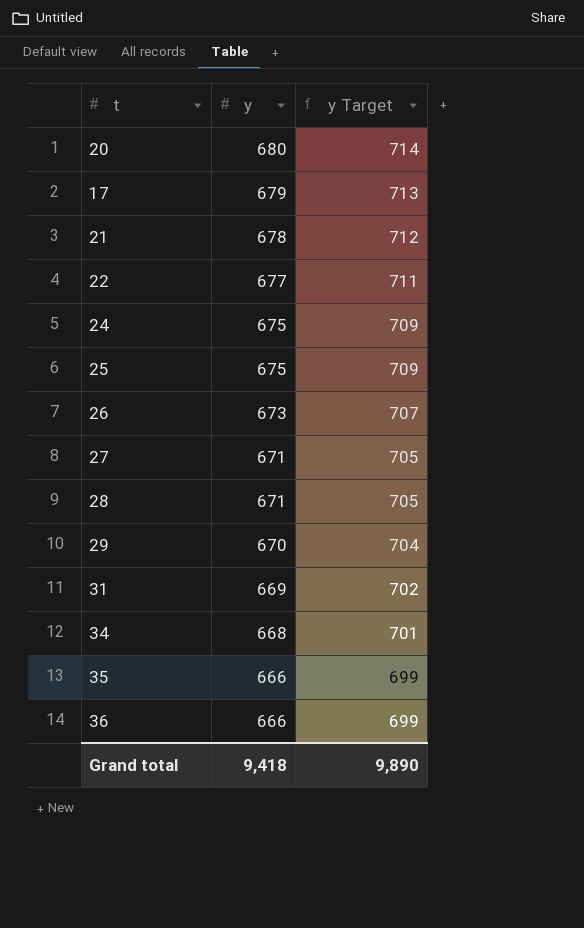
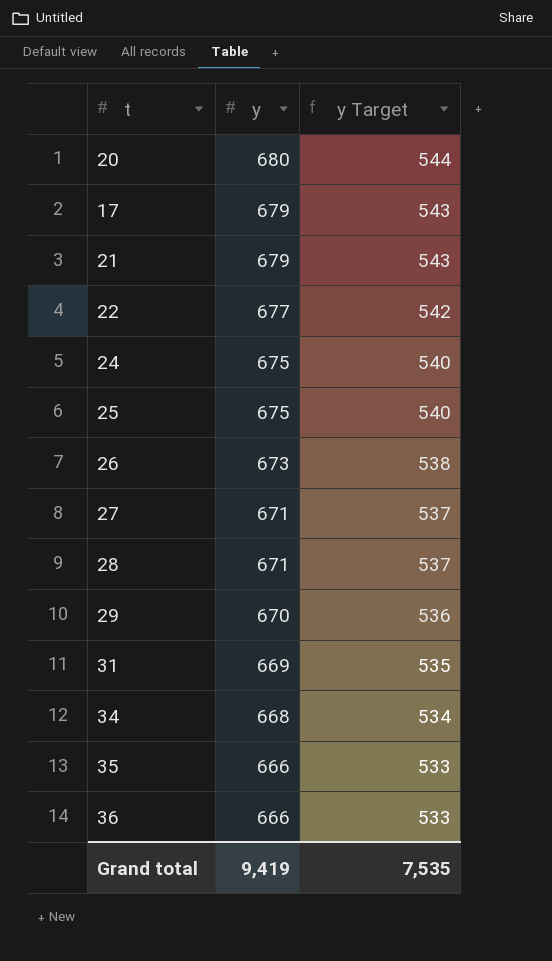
column y Target | formula: [y] * 1.05 -> [y] * 0.8
21 | y: 678 -> 679
Grand total | y: 9,418 -> 9,419
Grand total | y Target: 9,890 -> 7,535

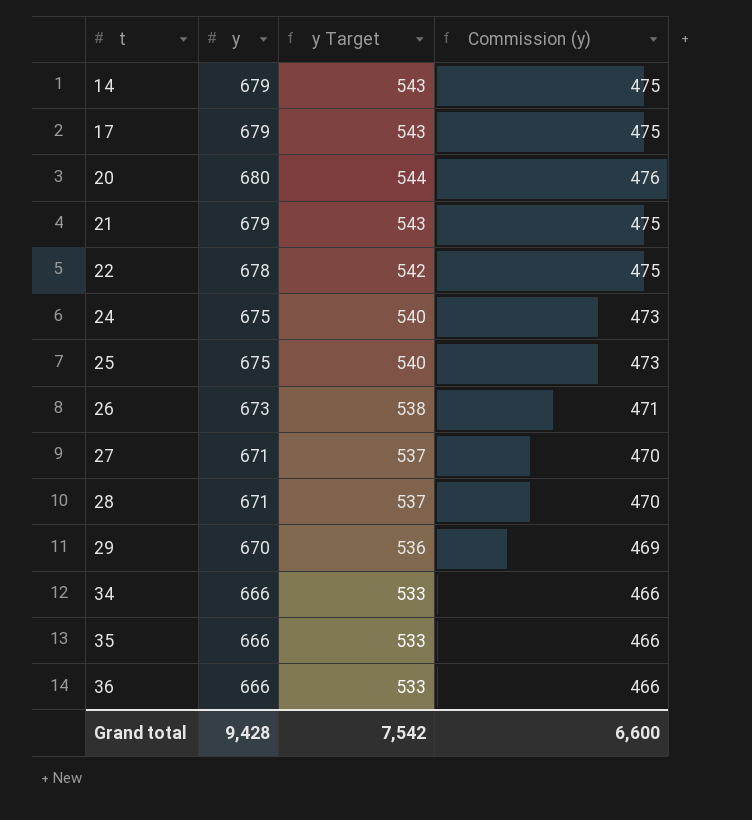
row order: y descending -> t ascending
column Commission (y) | formula: none -> [y] * 0.7
row 31: 669 | 535 -> none
row 14: none -> 679 | 543 | 475
22 | y: 677 -> 678
34 | y: 668 -> 666
34 | y Target: 534 -> 533
Grand total | y: 9,419 -> 9,428
Grand total | y Target: 7,535 -> 7,542

